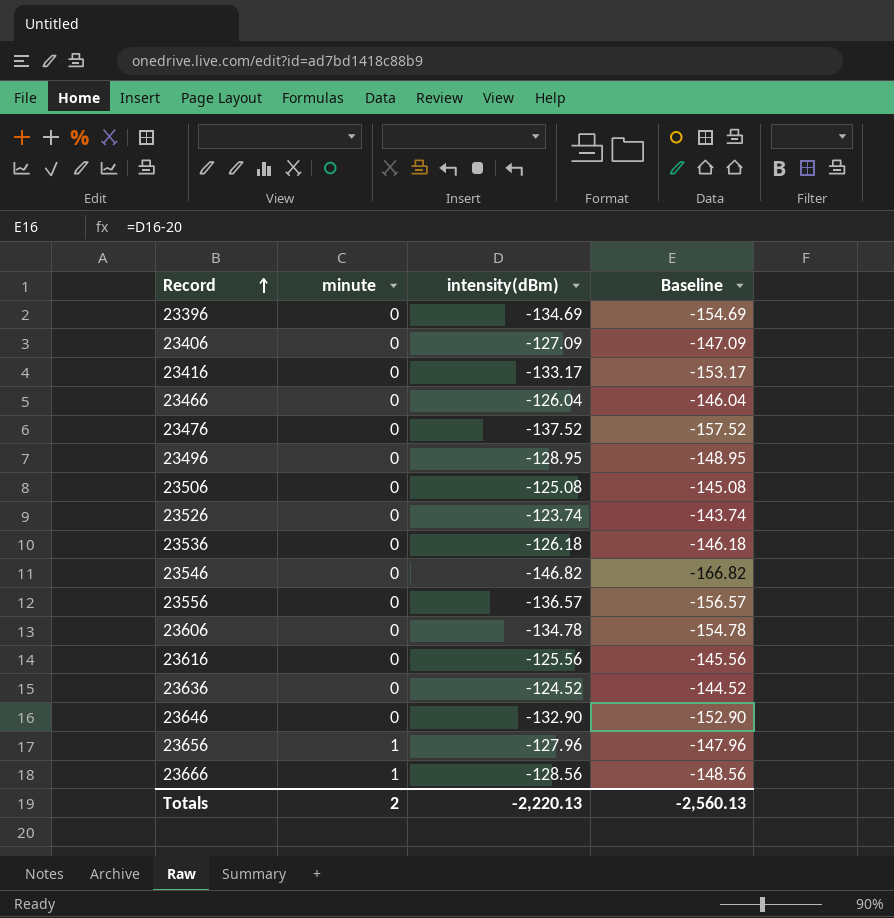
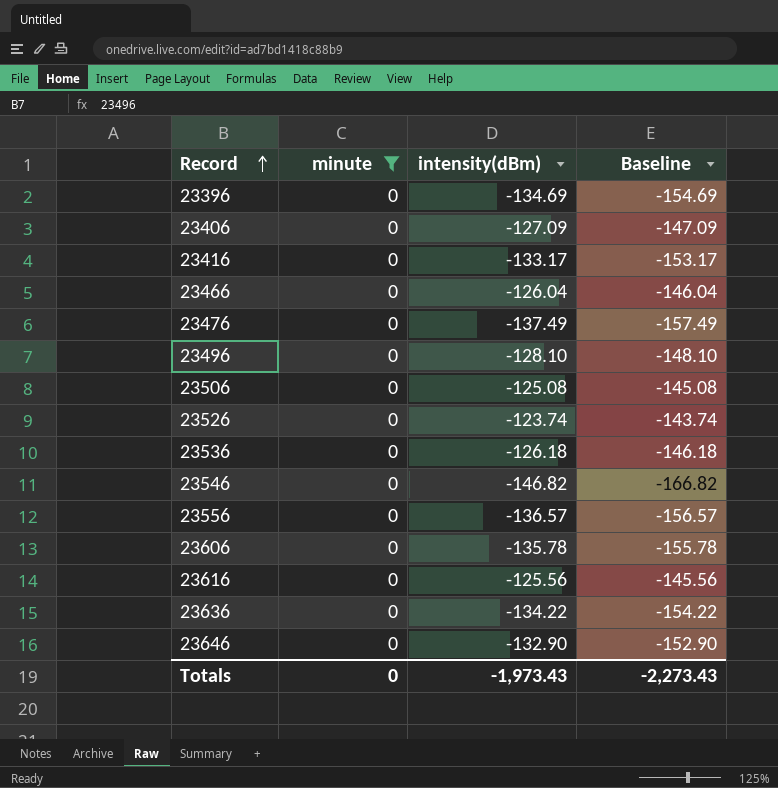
filter: none -> minute = 0
23476 | intensity(dBm): -137.52 -> -137.49
23476 | Baseline: -157.52 -> -157.49
23496 | intensity(dBm): -128.95 -> -128.10
23496 | Baseline: -148.95 -> -148.10
23606 | intensity(dBm): -134.78 -> -135.78
23606 | Baseline: -154.78 -> -155.78
23636 | intensity(dBm): -124.52 -> -134.22
23636 | Baseline: -144.52 -> -154.22
Totals | minute: 2 -> 0
Totals | intensity(dBm): -2,220.13 -> -1,973.43
Totals | Baseline: -2,560.13 -> -2,273.43

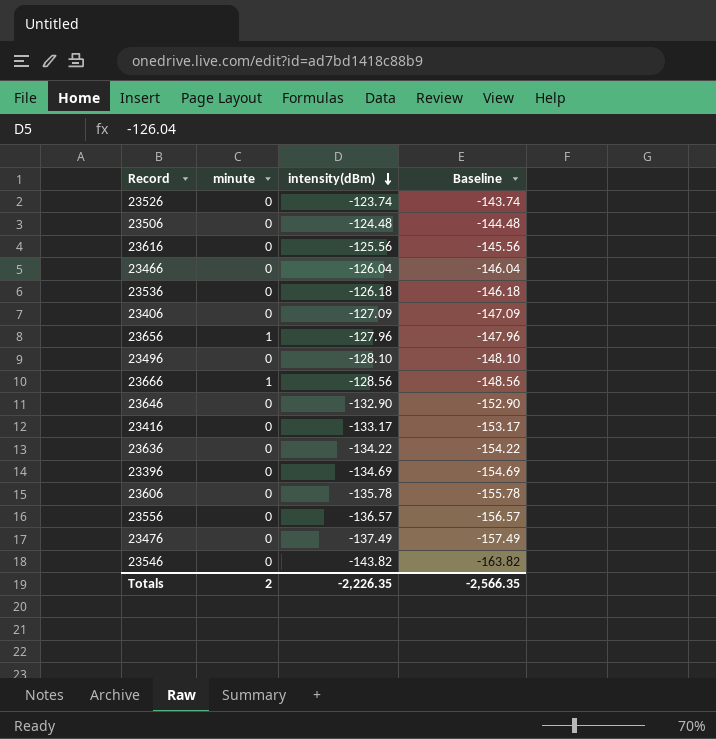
filter: minute = 0 -> none
row order: Record ascending -> intensity(dBm) descending
23506 | intensity(dBm): -125.08 -> -124.48
23506 | Baseline: -145.08 -> -144.48
23546 | intensity(dBm): -146.82 -> -143.82
23546 | Baseline: -166.82 -> -163.82
Totals | minute: 0 -> 2
Totals | intensity(dBm): -1,973.43 -> -2,226.35
Totals | Baseline: -2,273.43 -> -2,566.35

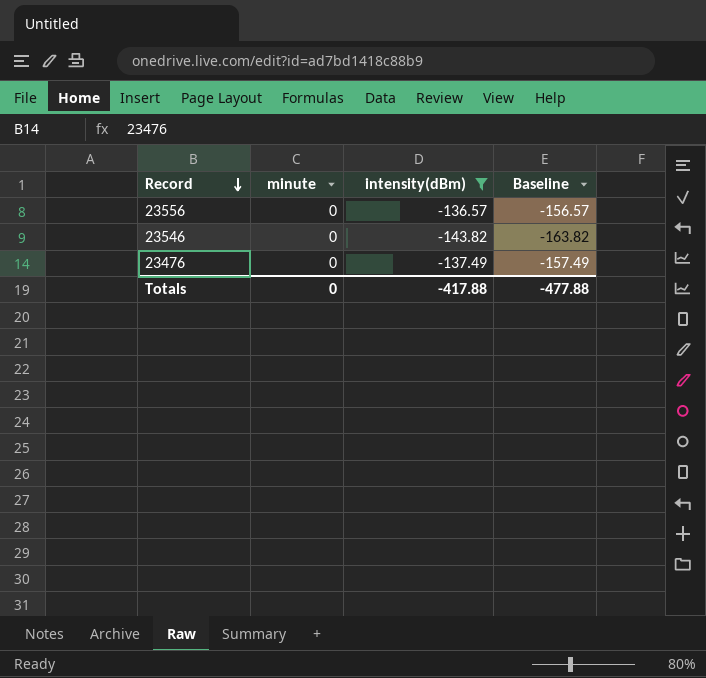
filter: none -> intensity(dBm) <= -136.57
row order: intensity(dBm) descending -> Record descending
Totals | minute: 2 -> 0
Totals | intensity(dBm): -2,226.35 -> -417.88
Totals | Baseline: -2,566.35 -> -477.88

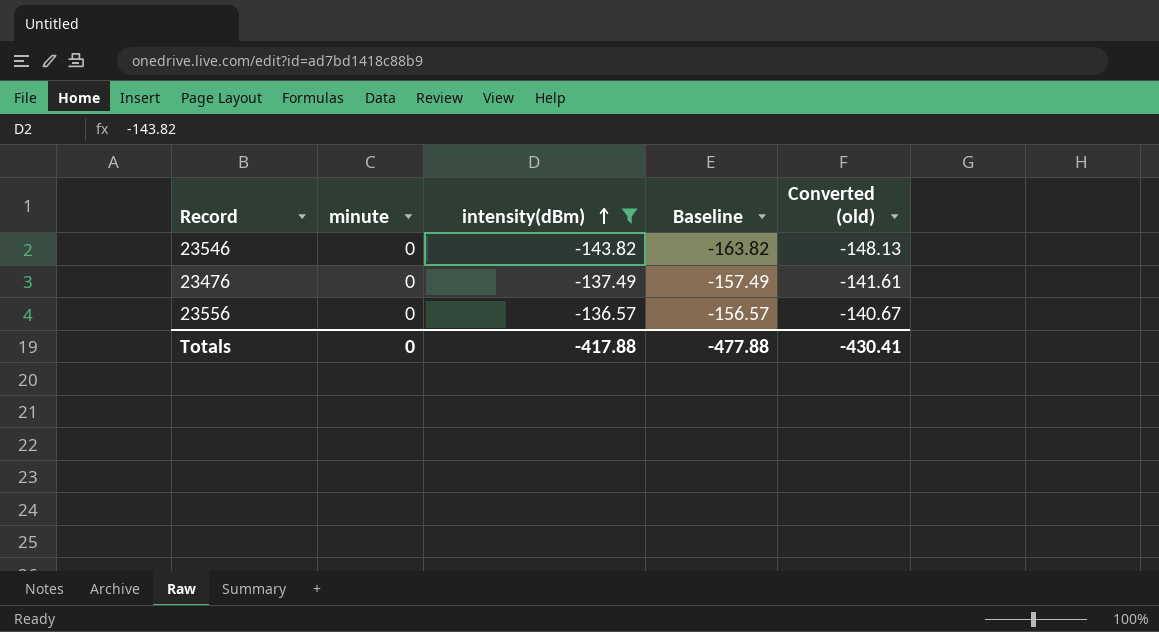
row order: Record descending -> intensity(dBm) ascending
column Converted (old) | formula: none -> [intensity(dBm)] * 1.03

